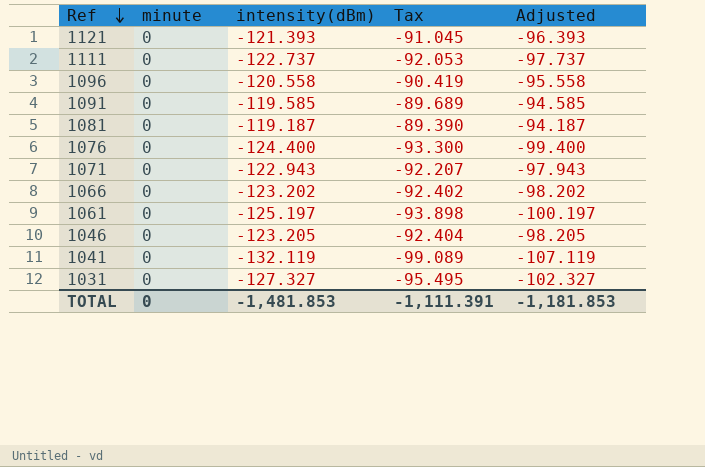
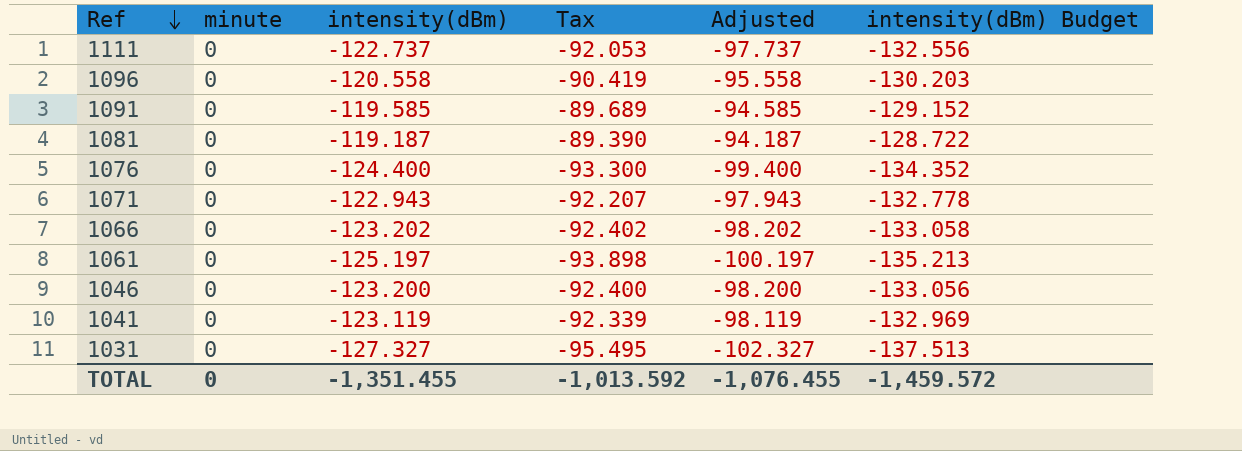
column intensity(dBm) Budget | formula: none -> [intensity(dBm)] * 1.08
row 1121: 0 | -121.393 | -91.045 | -96.393 -> none
1046 | intensity(dBm): -123.205 -> -123.200
1046 | Tax: -92.404 -> -92.400
1046 | Adjusted: -98.205 -> -98.200
1041 | intensity(dBm): -132.119 -> -123.119
1041 | Tax: -99.089 -> -92.339
1041 | Adjusted: -107.119 -> -98.119
TOTAL | intensity(dBm): -1,481.853 -> -1,351.455
TOTAL | Tax: -1,111.391 -> -1,013.592
TOTAL | Adjusted: -1,181.853 -> -1,076.455

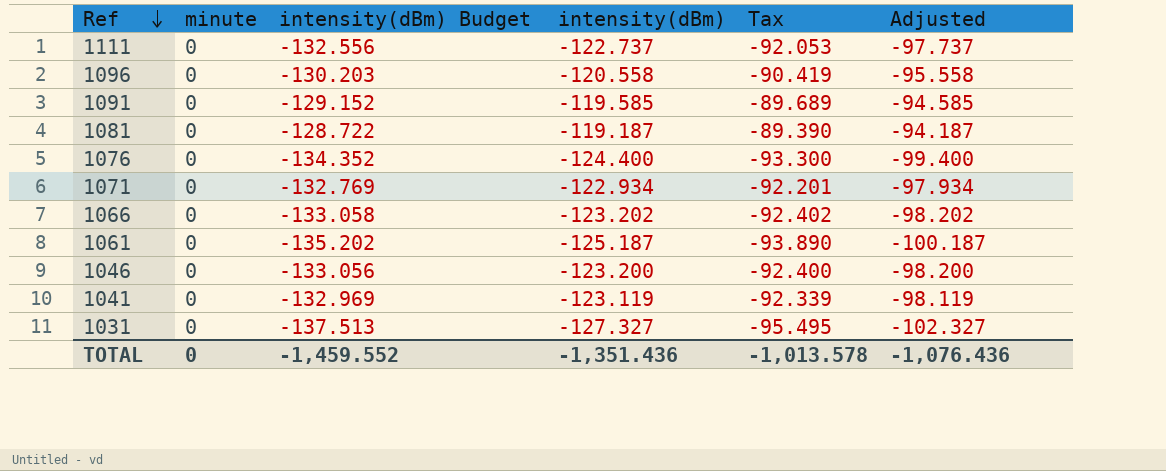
column intensity(dBm) Budget | position: 6 -> 3
1071 | intensity(dBm) Budget: -132.778 -> -132.769
1071 | intensity(dBm): -122.943 -> -122.934
1071 | Tax: -92.207 -> -92.201
1071 | Adjusted: -97.943 -> -97.934
1061 | intensity(dBm) Budget: -135.213 -> -135.202
1061 | intensity(dBm): -125.197 -> -125.187
1061 | Tax: -93.898 -> -93.890
1061 | Adjusted: -100.197 -> -100.187
TOTAL | intensity(dBm) Budget: -1,459.572 -> -1,459.552
TOTAL | intensity(dBm): -1,351.455 -> -1,351.436
TOTAL | Tax: -1,013.592 -> -1,013.578
TOTAL | Adjusted: -1,076.455 -> -1,076.436

